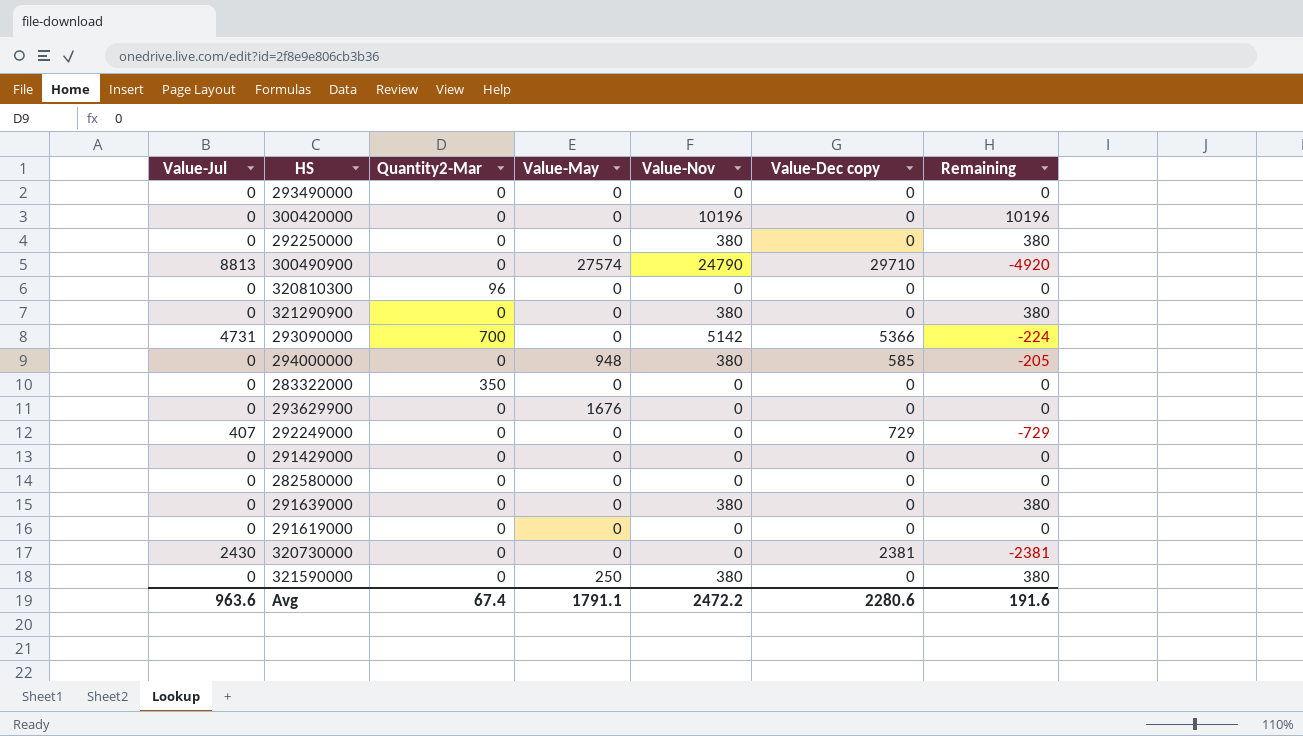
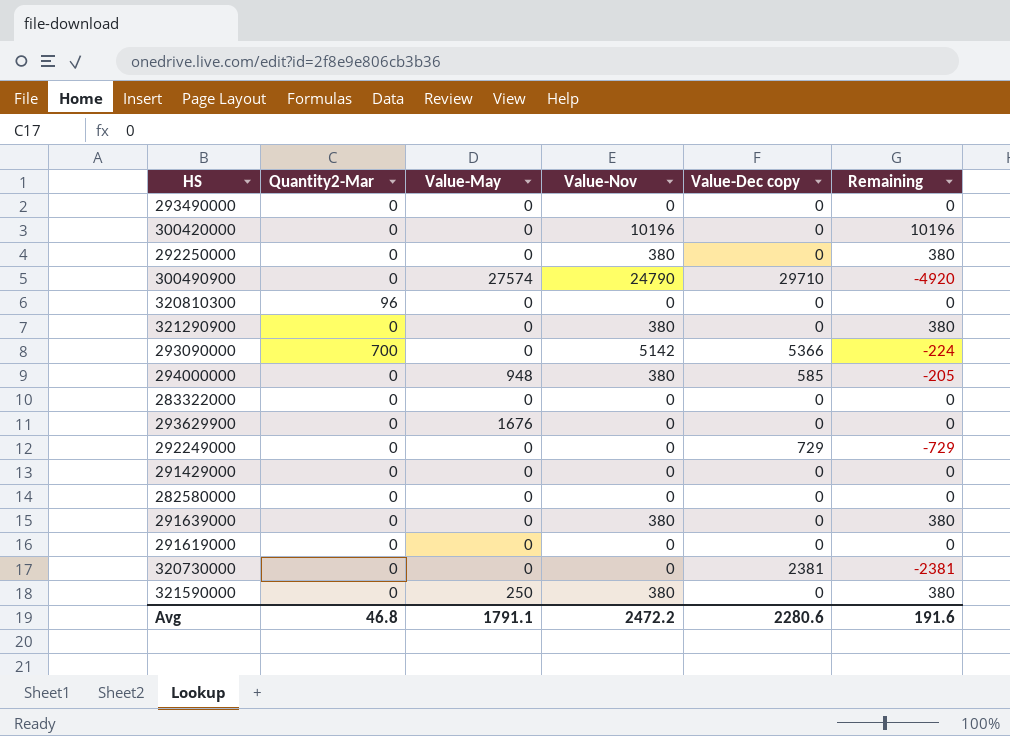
column Value-Jul | position: 1 -> none
283322000 | Quantity2-Mar: 350 -> 0
Avg | Quantity2-Mar: 67.4 -> 46.8

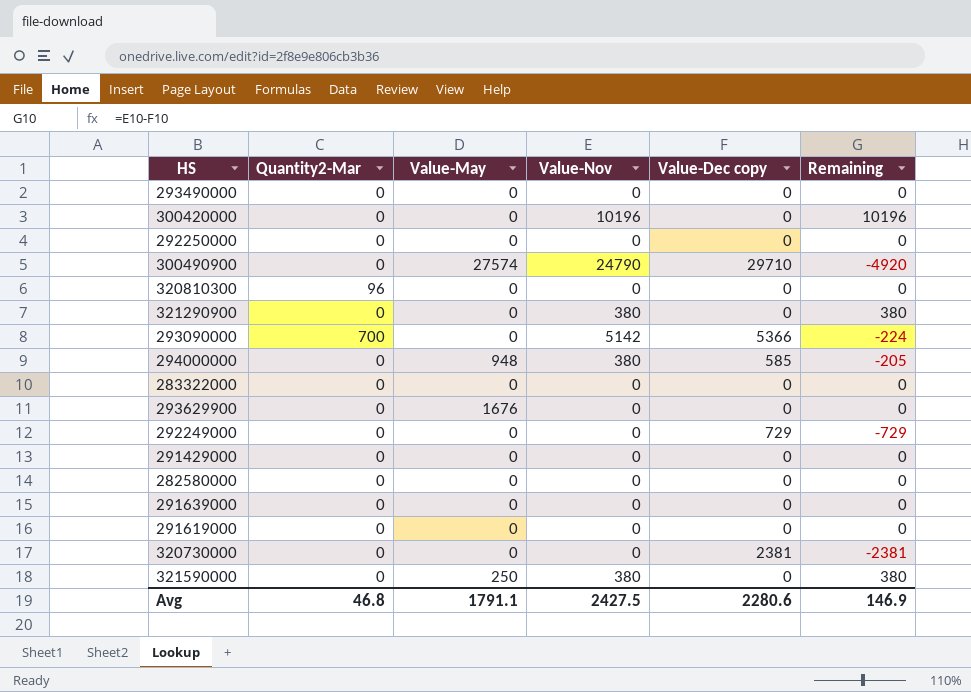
292250000 | Value-Nov: 380 -> 0
292250000 | Remaining: 380 -> 0
291639000 | Value-Nov: 380 -> 0
291639000 | Remaining: 380 -> 0
Avg | Value-Nov: 2472.2 -> 2427.5
Avg | Remaining: 191.6 -> 146.9

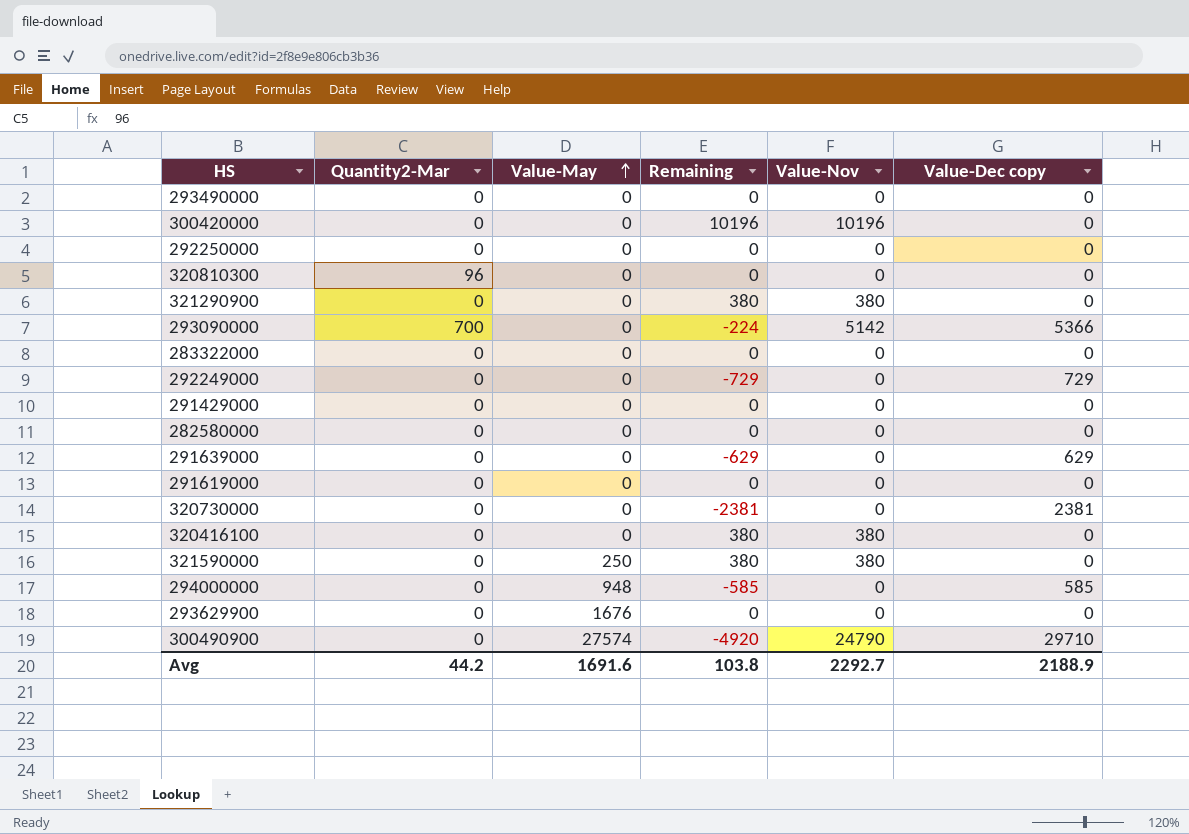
row order: none -> Value-May ascending
column Remaining | position: 6 -> 4
291639000 | Remaining: 0 -> -629
291639000 | Value-Dec copy: 0 -> 629
row 320416100: none -> 0 | 0 | 380 | 380 | 0
294000000 | Remaining: -205 -> -585
294000000 | Value-Nov: 380 -> 0
Avg | Quantity2-Mar: 46.8 -> 44.2
Avg | Value-May: 1791.1 -> 1691.6
Avg | Remaining: 146.9 -> 103.8
Avg | Value-Nov: 2427.5 -> 2292.7
Avg | Value-Dec copy: 2280.6 -> 2188.9

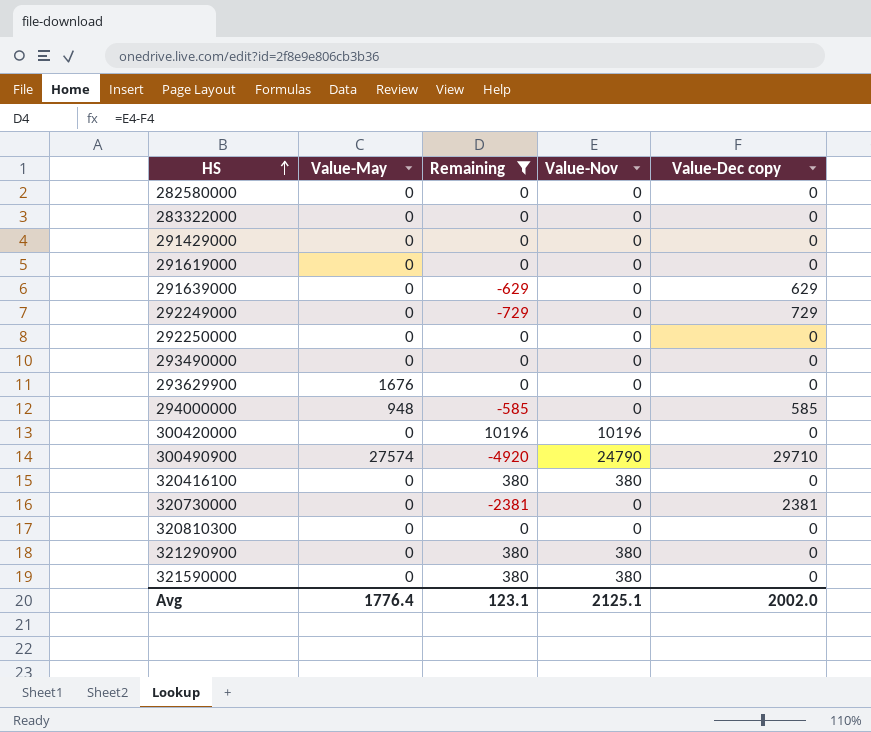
filter: none -> Remaining != -224
row order: Value-May ascending -> HS ascending
column Quantity2-Mar | position: 2 -> none
321590000 | Value-May: 250 -> 0
Avg | Value-May: 1691.6 -> 1776.4
Avg | Remaining: 103.8 -> 123.1
Avg | Value-Nov: 2292.7 -> 2125.1
Avg | Value-Dec copy: 2188.9 -> 2002.0

